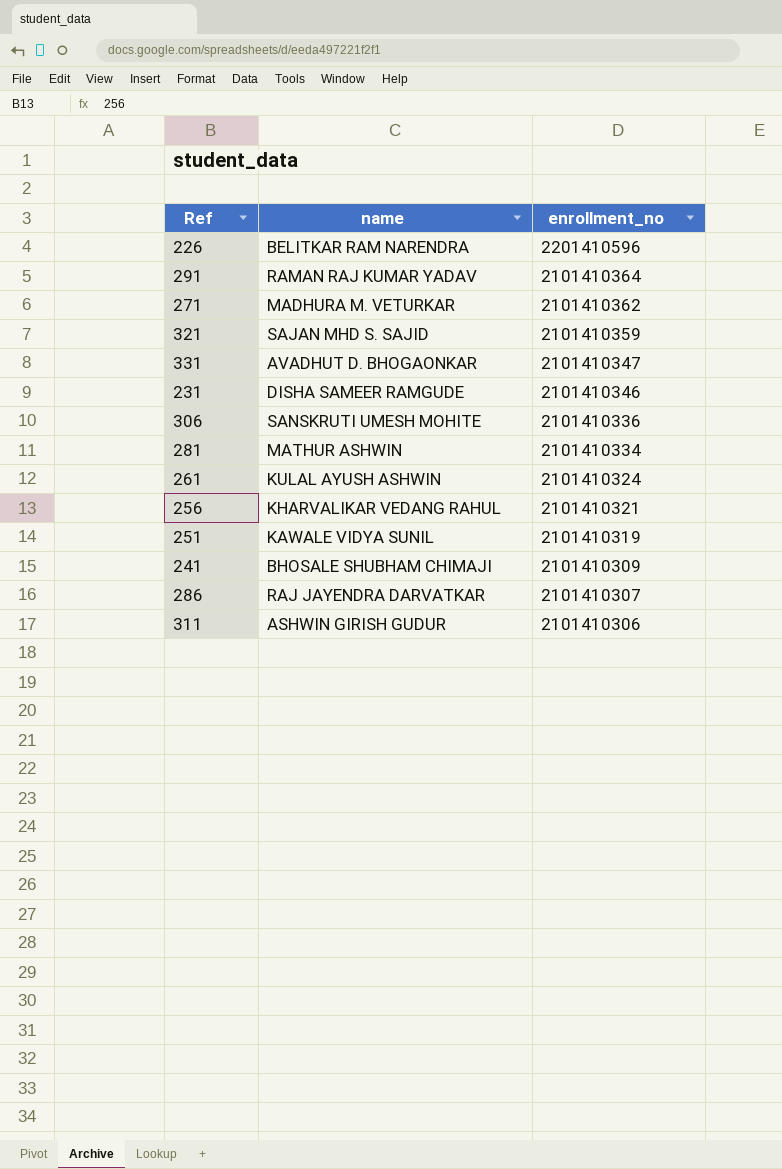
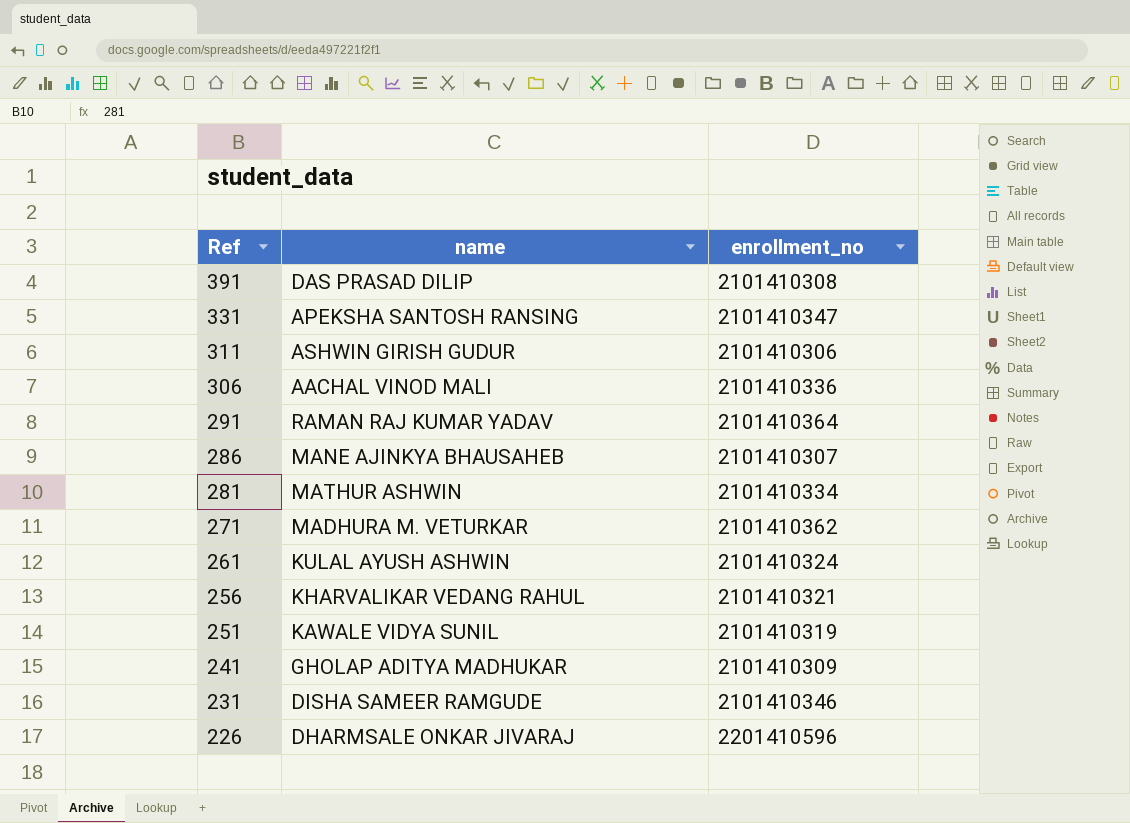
row order: enrollment_no descending -> Ref descending
row 321: SAJAN MHD S. SAJID | 2101410359 -> none
row 391: none -> DAS PRASAD DILIP | 2101410308
331 | name: AVADHUT D. BHOGAONKAR -> APEKSHA SANTOSH RANSING
306 | name: SANSKRUTI UMESH MOHITE -> AACHAL VINOD MALI
286 | name: RAJ JAYENDRA DARVATKAR -> MANE AJINKYA BHAUSAHEB
241 | name: BHOSALE SHUBHAM CHIMAJI -> GHOLAP ADITYA MADHUKAR
226 | name: BELITKAR RAM NARENDRA -> DHARMSALE ONKAR JIVARAJ

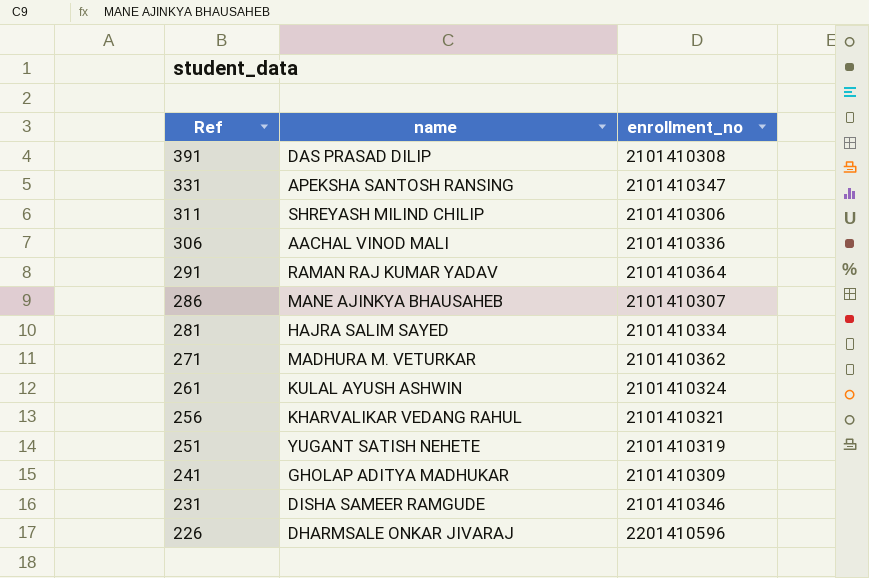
311 | name: ASHWIN GIRISH GUDUR -> SHREYASH MILIND CHILIP
281 | name: MATHUR ASHWIN -> HAJRA SALIM SAYED
251 | name: KAWALE VIDYA SUNIL -> YUGANT SATISH NEHETE

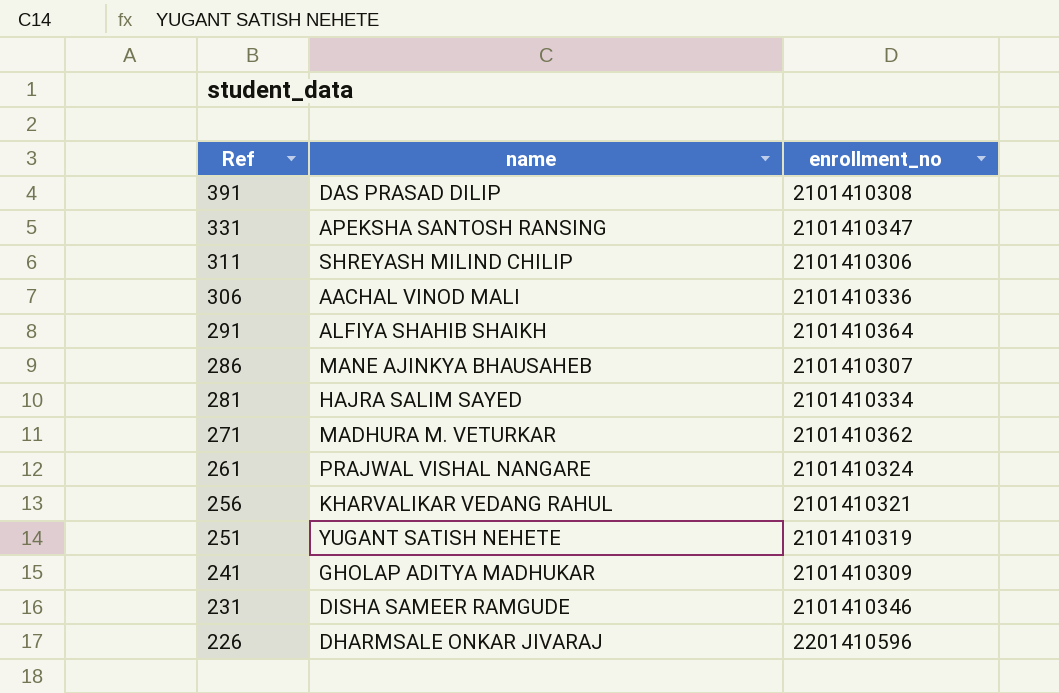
291 | name: RAMAN RAJ KUMAR YADAV -> ALFIYA SHAHIB SHAIKH
261 | name: KULAL AYUSH ASHWIN -> PRAJWAL VISHAL NANGARE

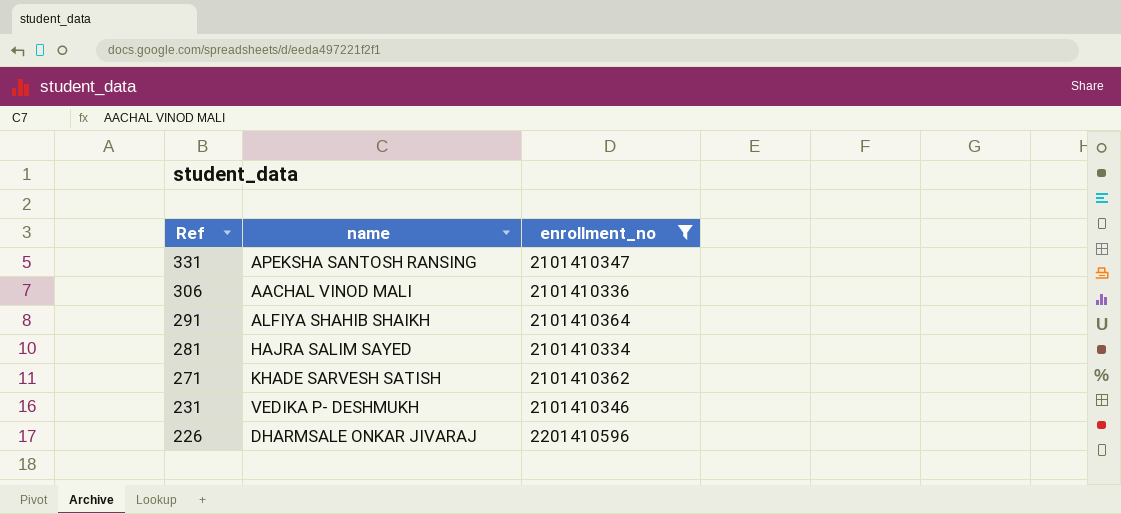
filter: none -> enrollment_no >= 2101410334
271 | name: MADHURA M. VETURKAR -> KHADE SARVESH SATISH
231 | name: DISHA SAMEER RAMGUDE -> VEDIKA P- DESHMUKH

